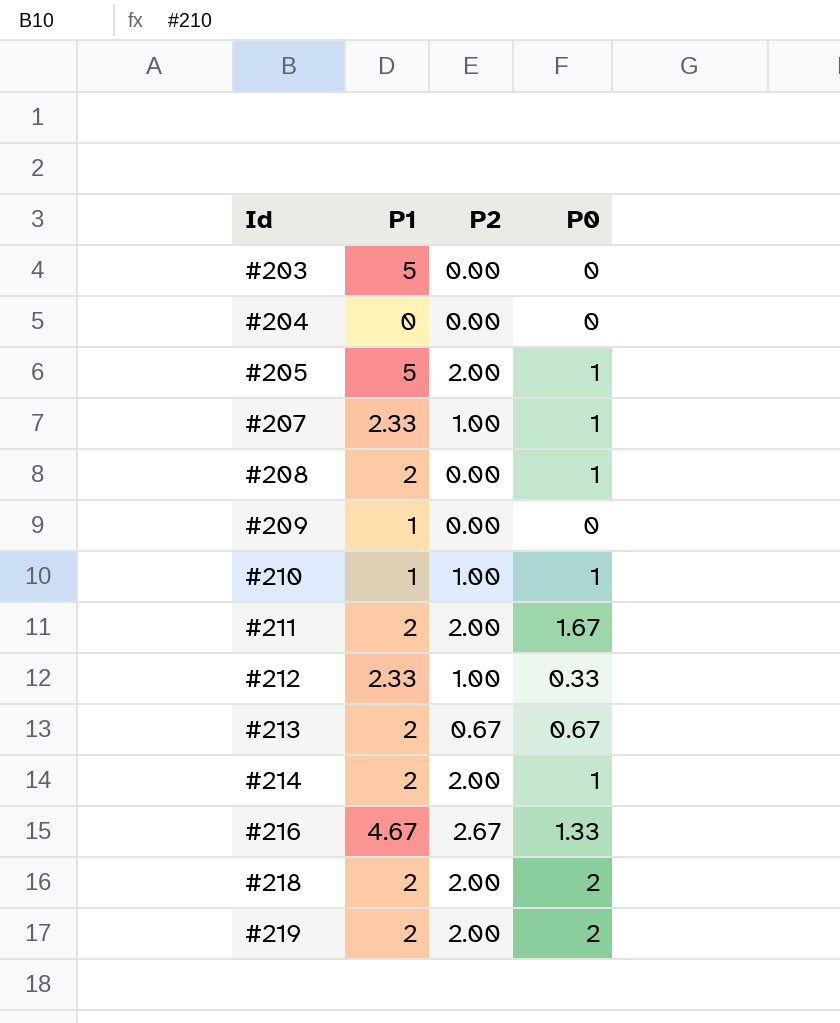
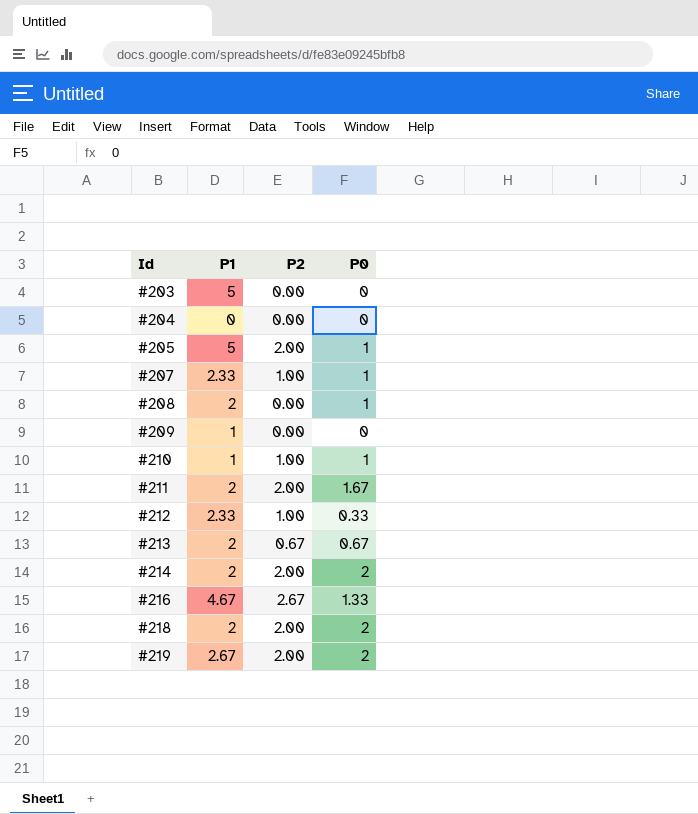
#214 | P0: 1 -> 2
#219 | P1: 2 -> 2.67

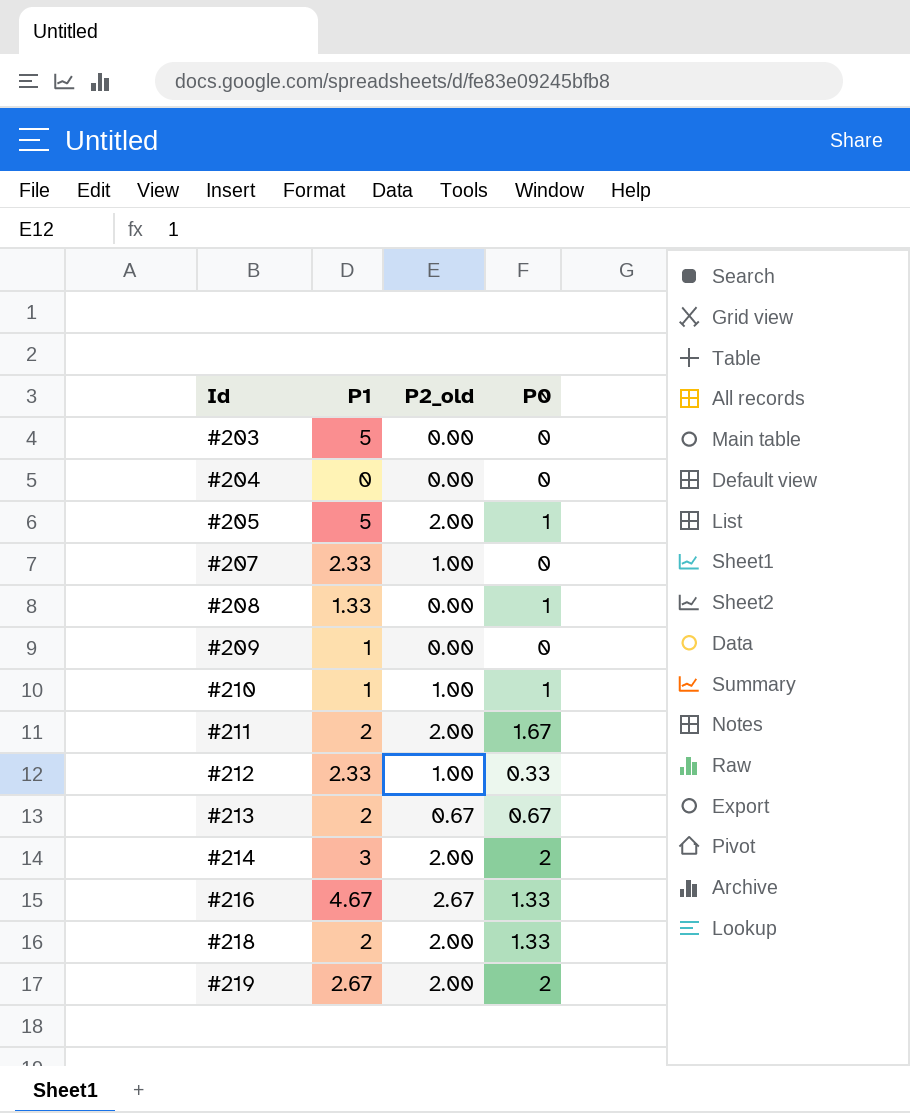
column name: P2 -> P2_old
#207 | P0: 1 -> 0
#208 | P1: 2 -> 1.33
#214 | P1: 2 -> 3
#218 | P0: 2 -> 1.33

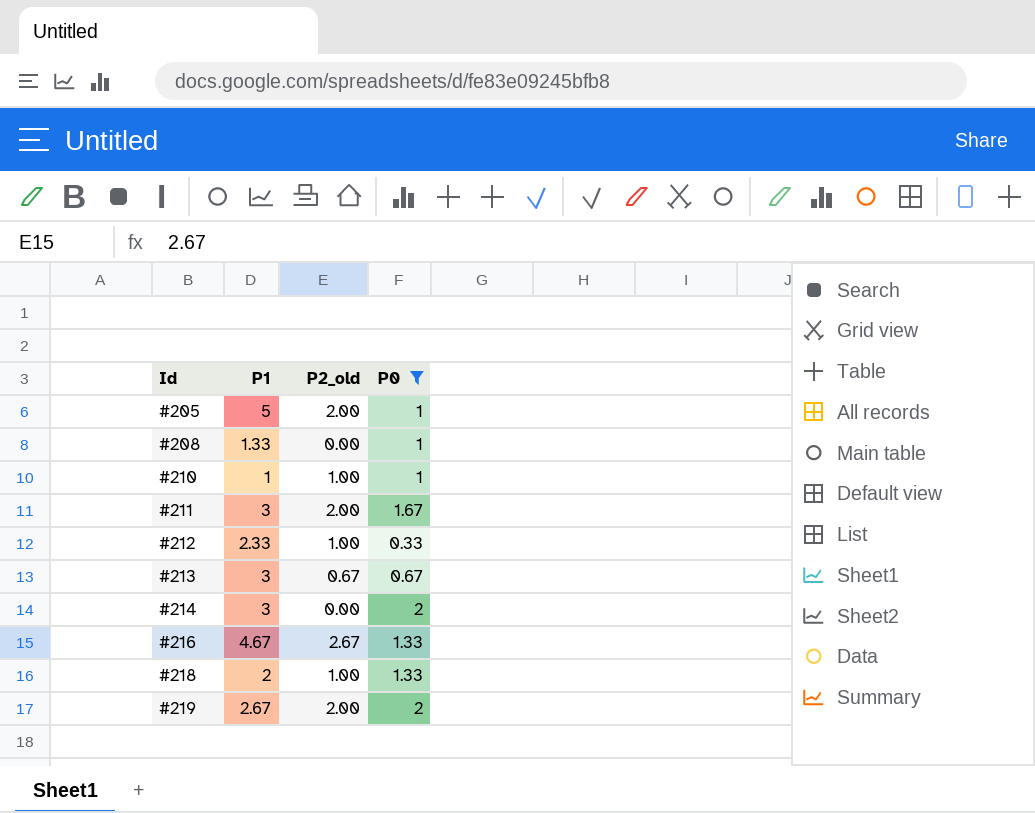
filter: none -> P0 != 0
#211 | P1: 2 -> 3
#213 | P1: 2 -> 3
#214 | P2_old: 2.00 -> 0.00
#218 | P2_old: 2.00 -> 1.00

